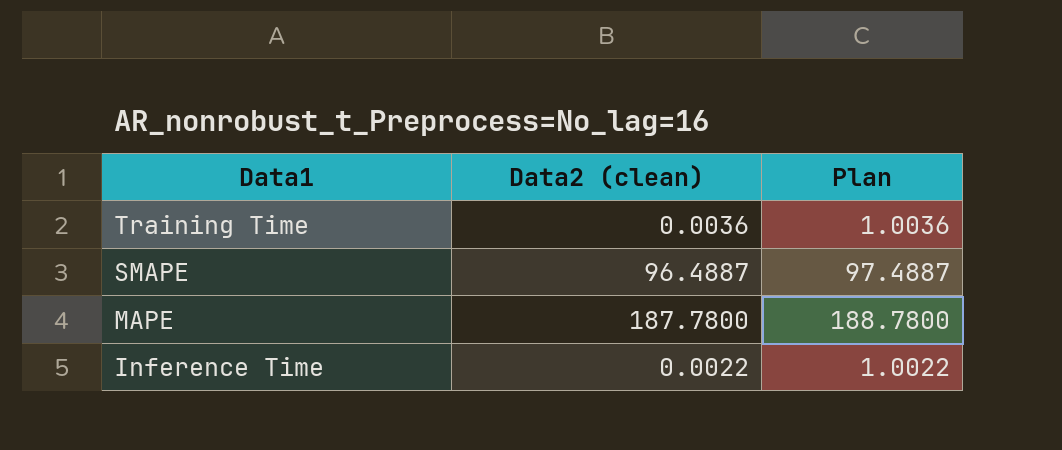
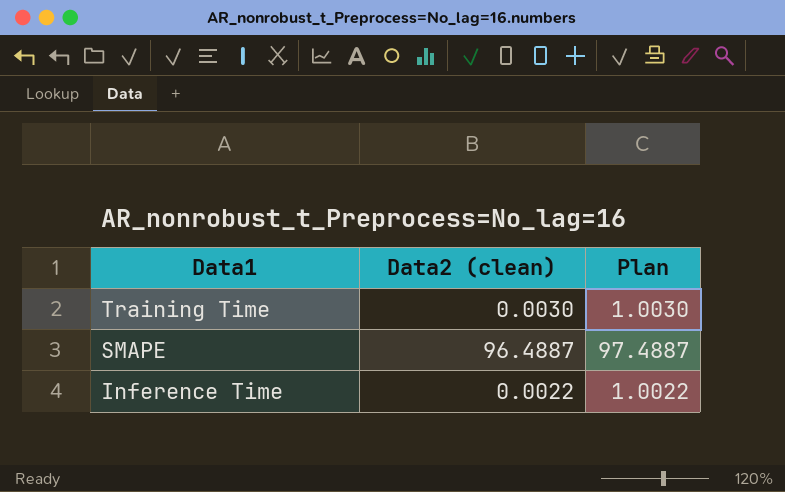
row MAPE: 187.7800 | 188.7800 -> none
Training Time | Data2 (clean): 0.0036 -> 0.0030
Training Time | Plan: 1.0036 -> 1.0030

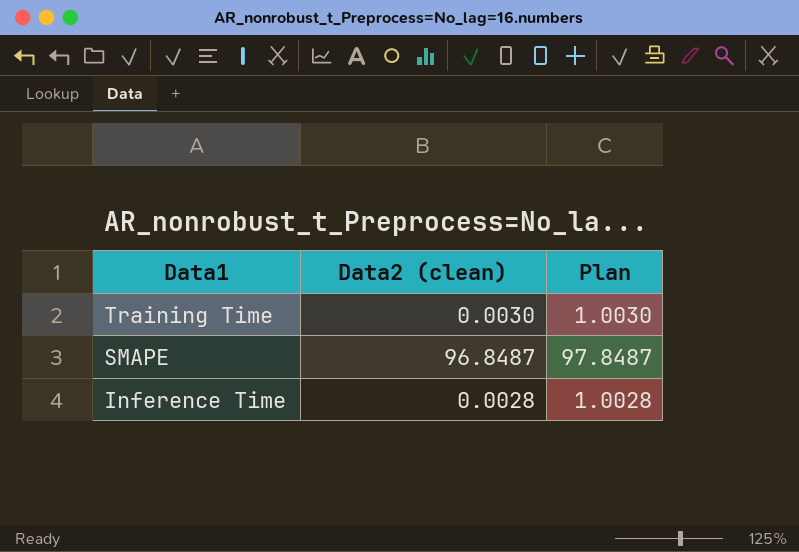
SMAPE | Data2 (clean): 96.4887 -> 96.8487
SMAPE | Plan: 97.4887 -> 97.8487
Inference Time | Data2 (clean): 0.0022 -> 0.0028
Inference Time | Plan: 1.0022 -> 1.0028

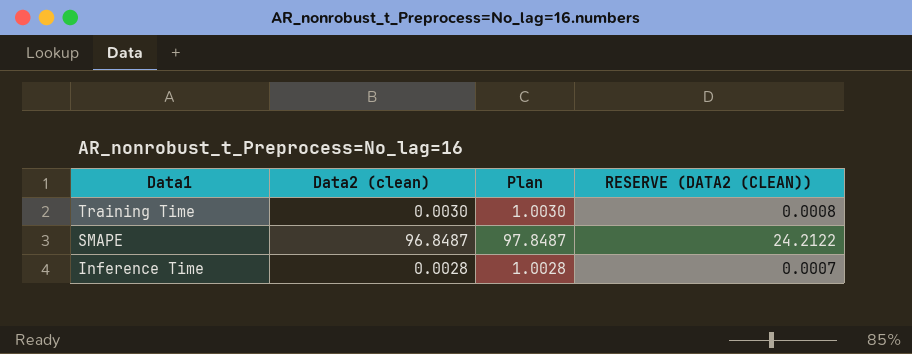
column RESERVE (DATA2 (CLEAN)) | formula: none -> [Data2 (clean)] * 0.25

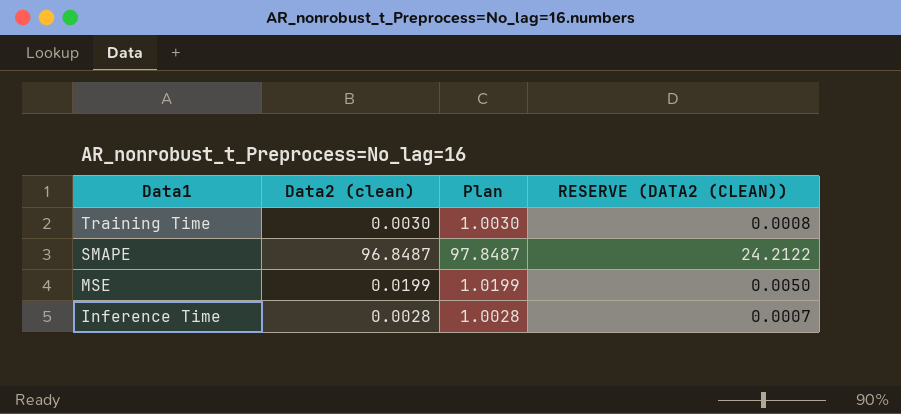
row MSE: none -> 0.0199 | 1.0199 | 0.0050

